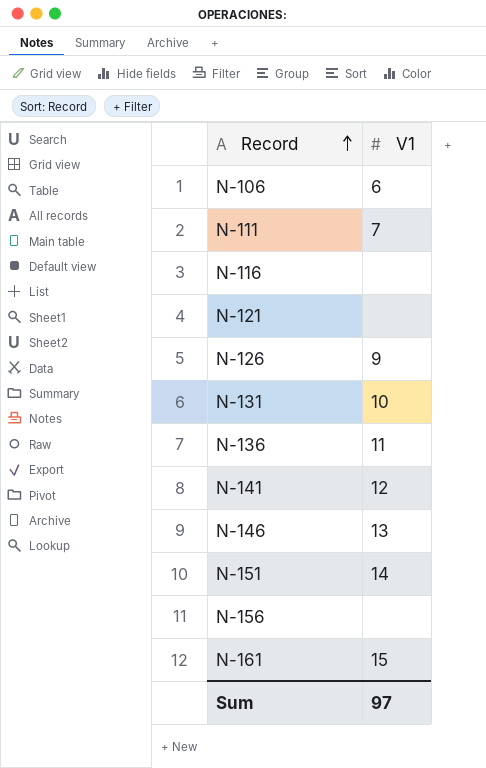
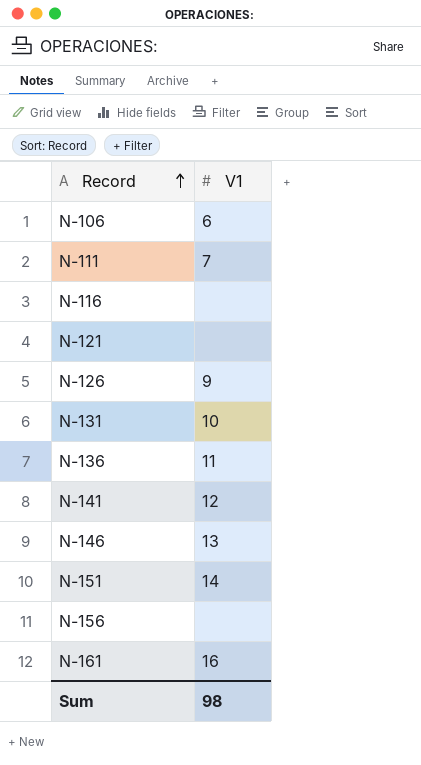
N-161 | V1: 15 -> 16
Sum | V1: 97 -> 98

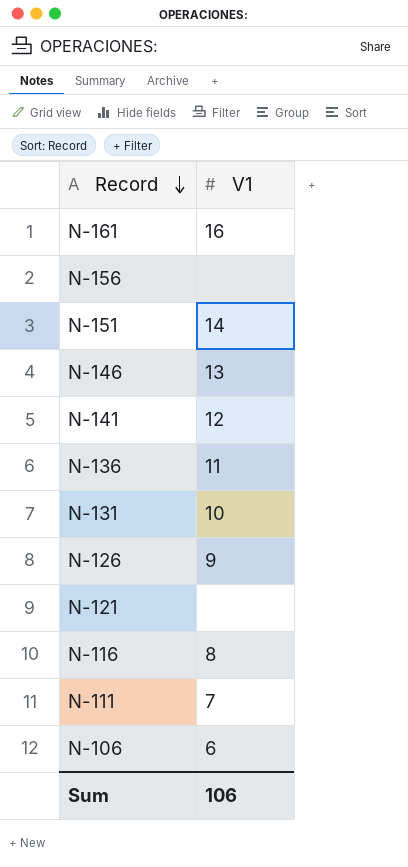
row order: Record ascending -> Record descending
N-116 | V1: none -> 8
Sum | V1: 98 -> 106

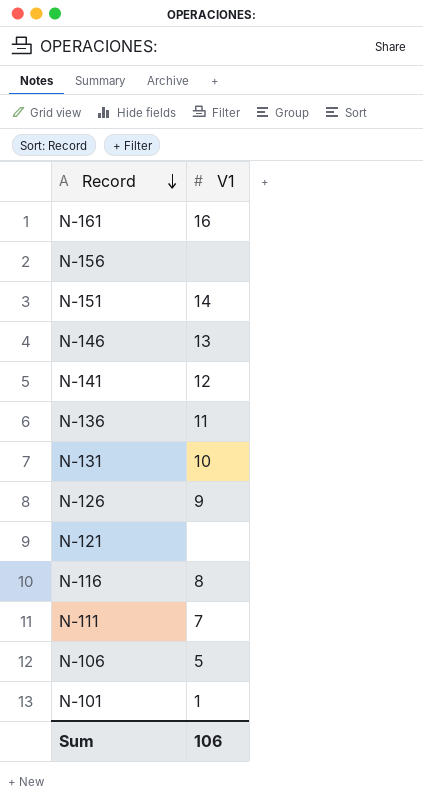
N-106 | V1: 6 -> 5
row N-101: none -> 1

